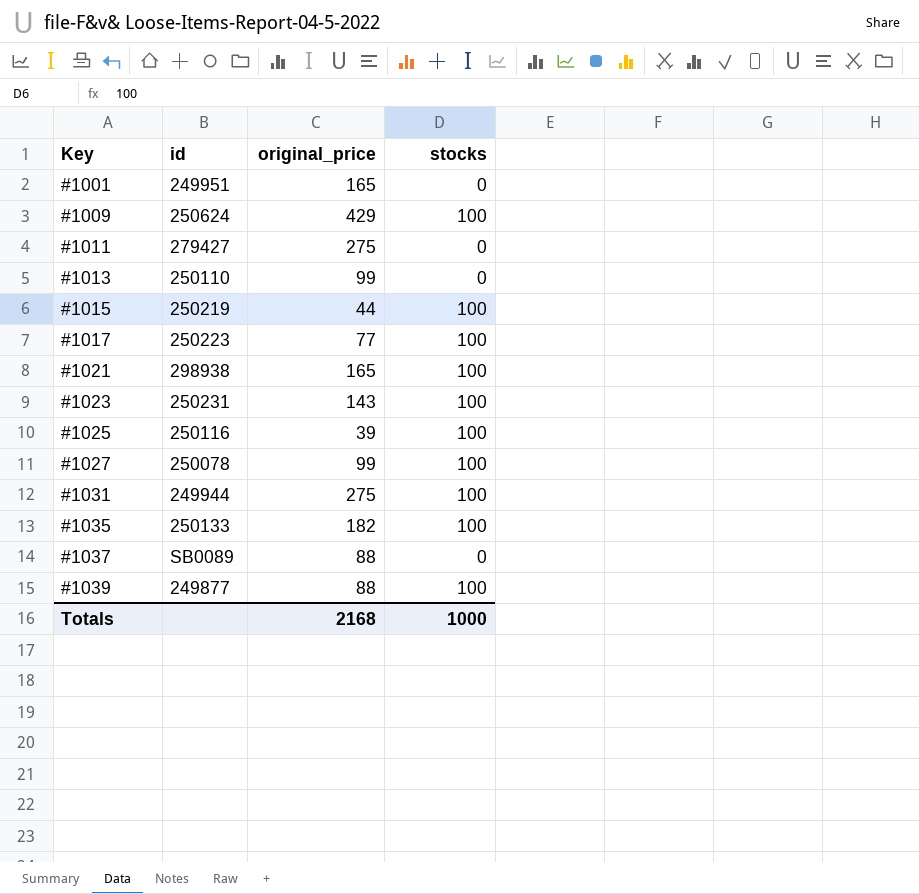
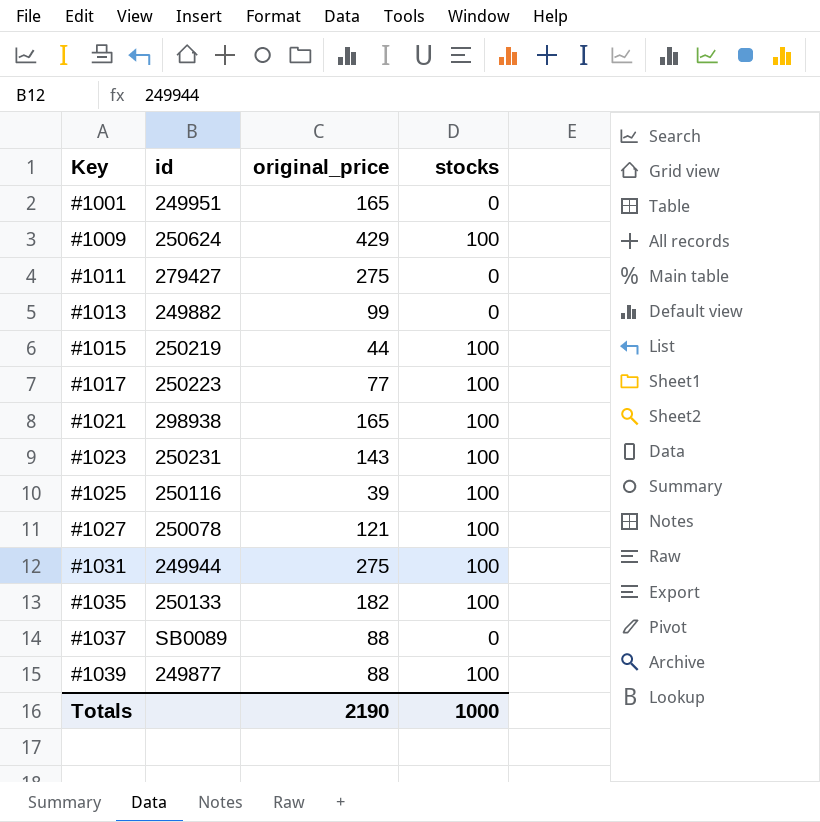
#1013 | id: 250110 -> 249882
#1027 | original_price: 99 -> 121
Totals | original_price: 2168 -> 2190

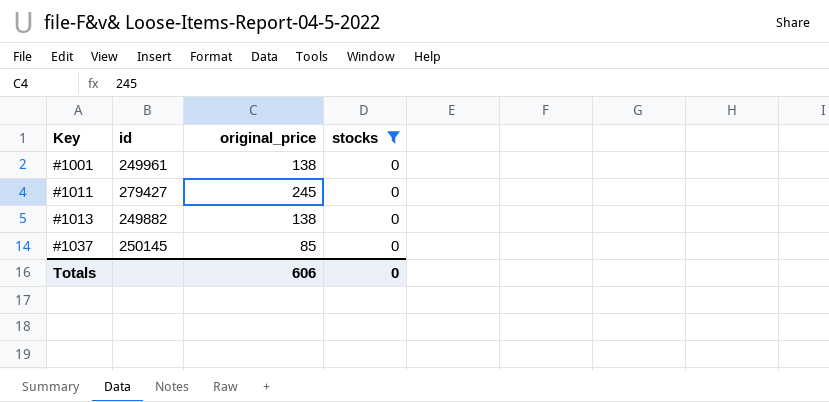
filter: none -> stocks = 0
#1001 | id: 249951 -> 249961
#1001 | original_price: 165 -> 138
#1011 | original_price: 275 -> 245
#1013 | original_price: 99 -> 138
#1037 | id: SB0089 -> 250145
#1037 | original_price: 88 -> 85
Totals | original_price: 2190 -> 606
Totals | stocks: 1000 -> 0

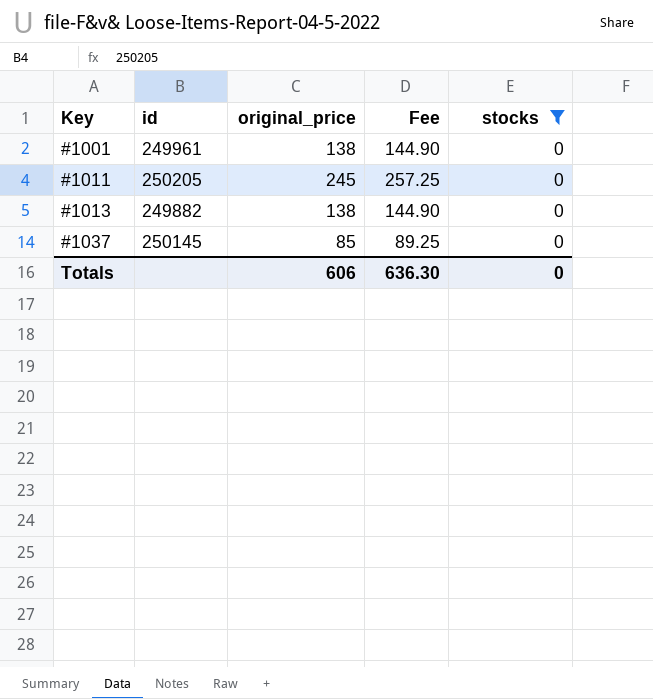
column Fee | formula: none -> [original_price] * 1.05
#1011 | id: 279427 -> 250205

